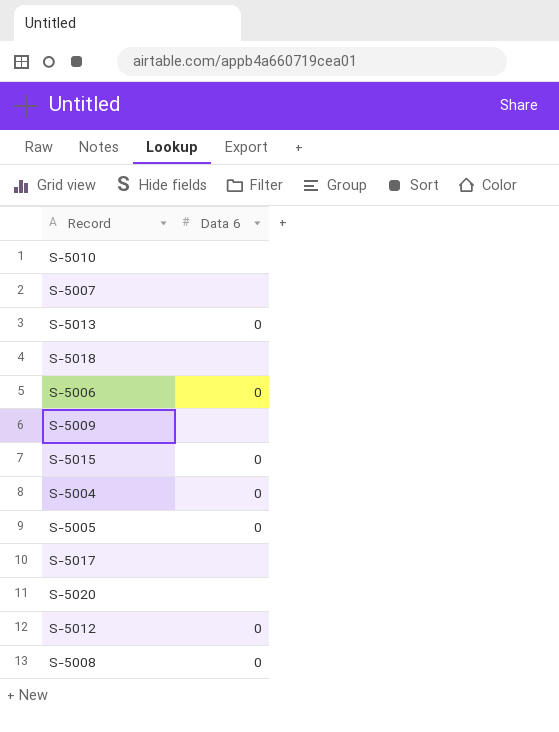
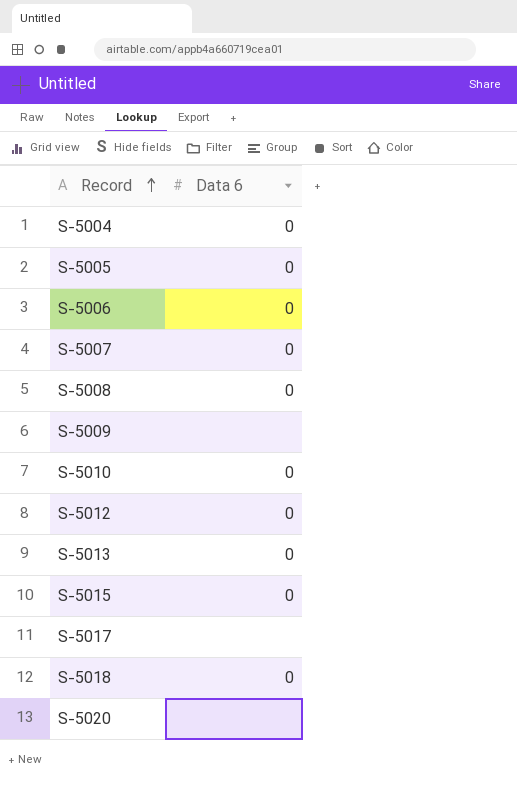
row order: none -> Record ascending
S-5007 | Data 6: none -> 0
S-5010 | Data 6: none -> 0
S-5018 | Data 6: none -> 0

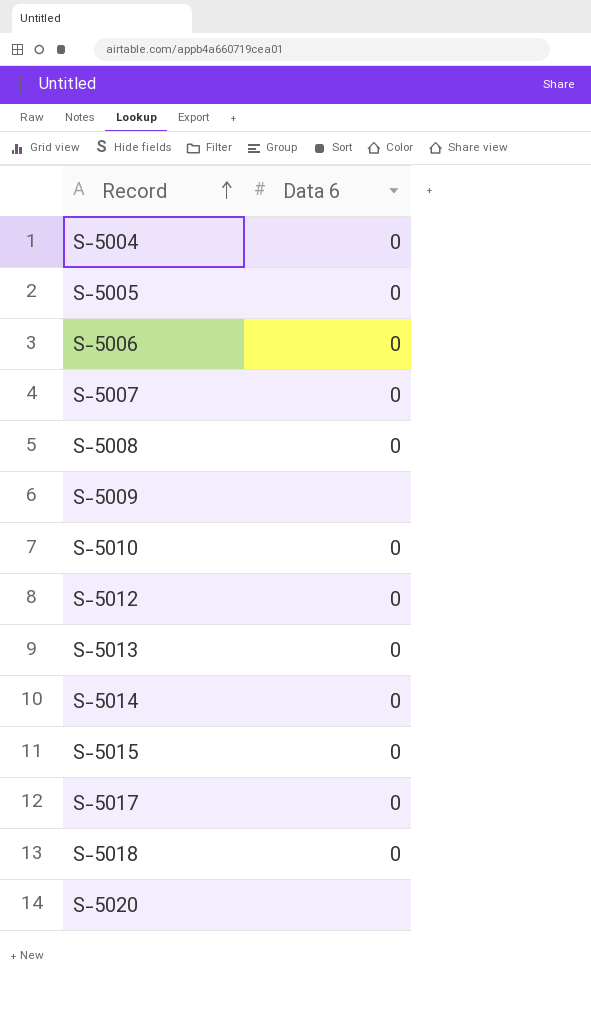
row S-5014: none -> 0
S-5017 | Data 6: none -> 0

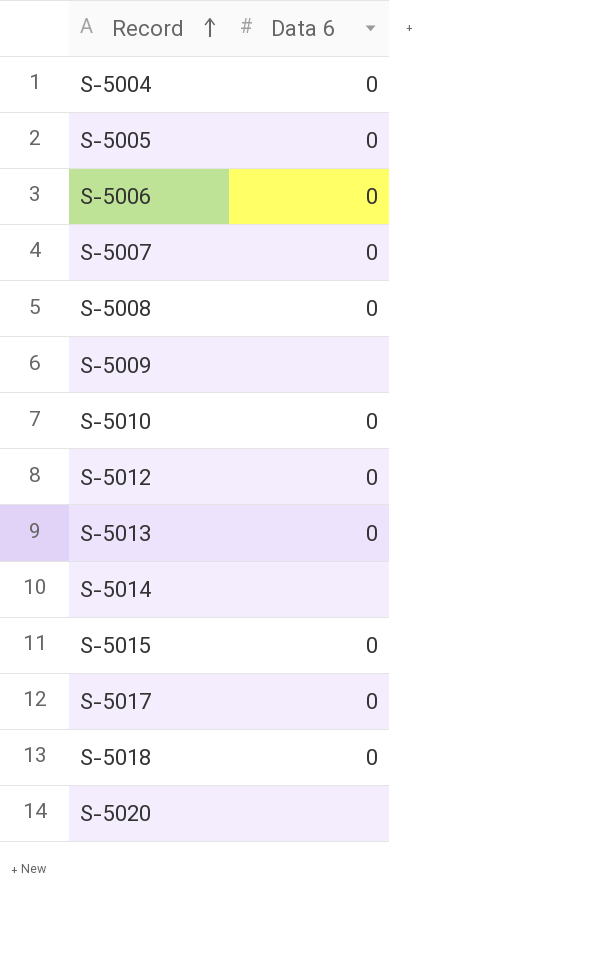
S-5014 | Data 6: 0 -> none

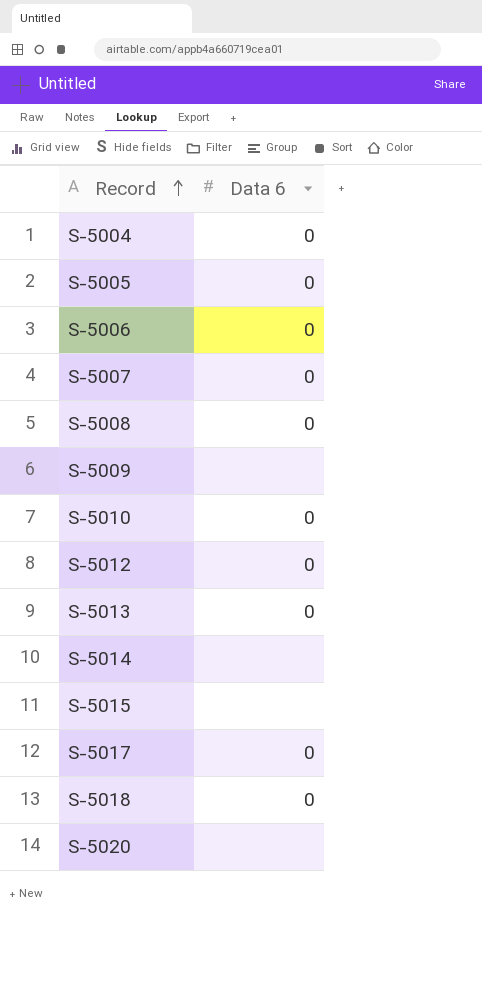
S-5015 | Data 6: 0 -> none

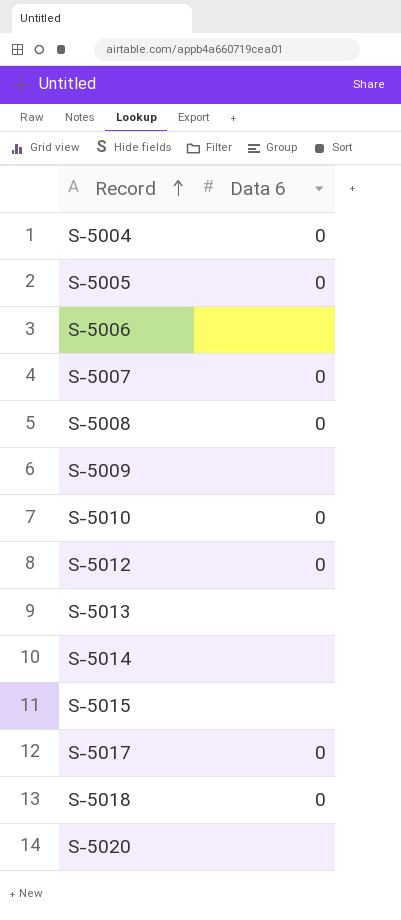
S-5006 | Data 6: 0 -> none
S-5013 | Data 6: 0 -> none

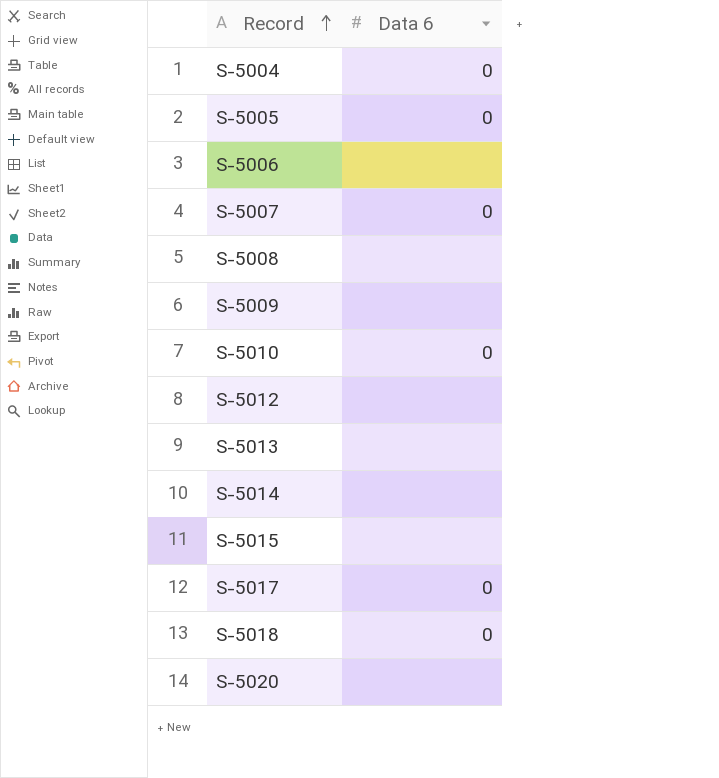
S-5008 | Data 6: 0 -> none
S-5012 | Data 6: 0 -> none

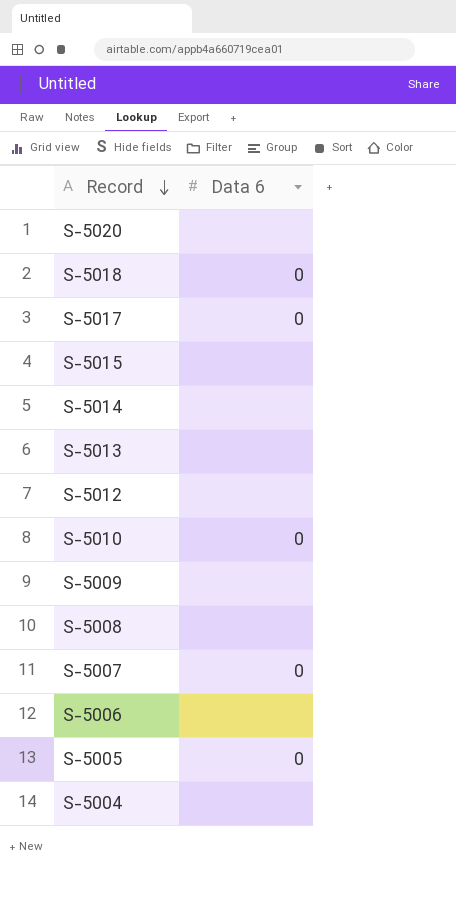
row order: Record ascending -> Record descending
S-5004 | Data 6: 0 -> none

